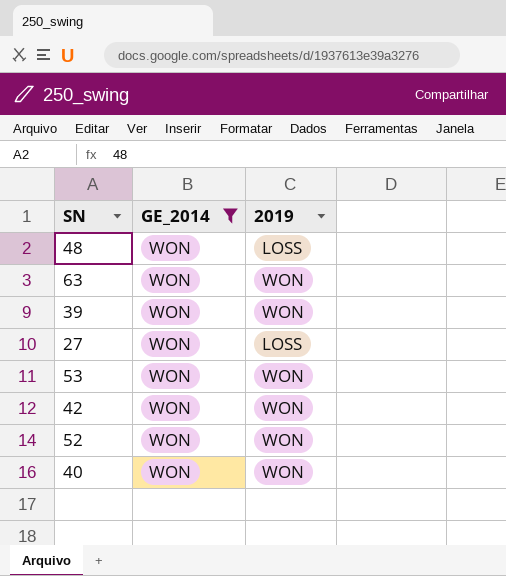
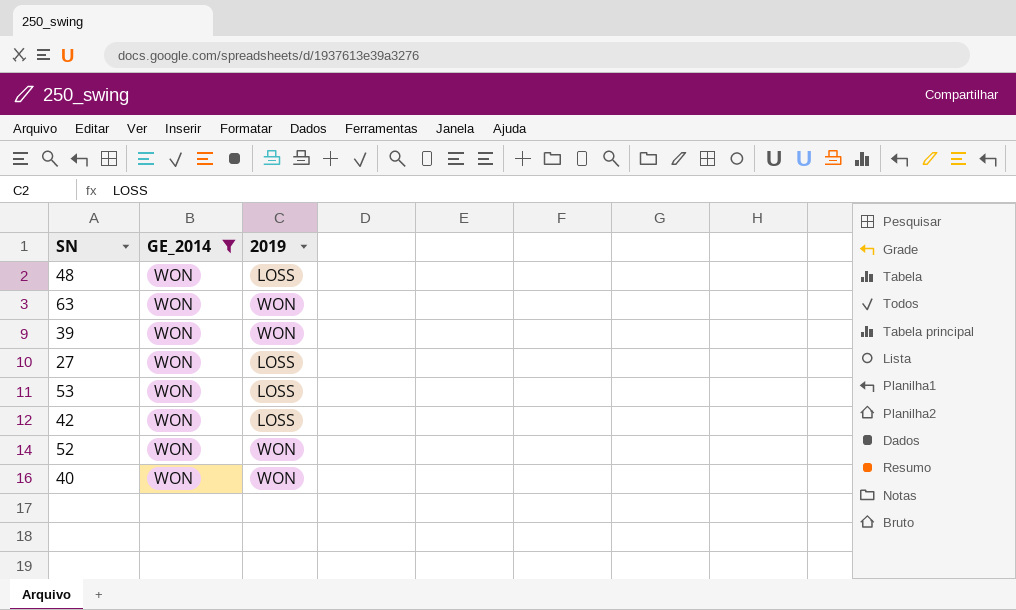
53 | 2019: WON -> LOSS
42 | 2019: WON -> LOSS

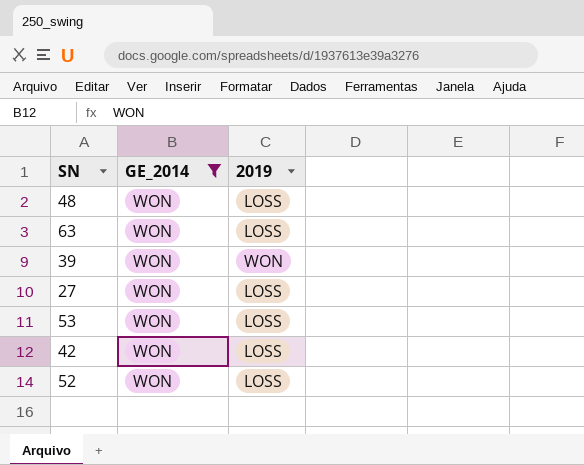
row 40: WON | WON -> none
63 | 2019: WON -> LOSS
52 | 2019: WON -> LOSS

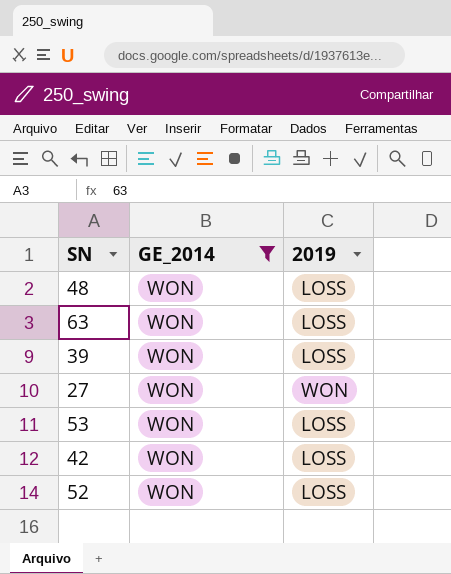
39 | 2019: WON -> LOSS
27 | 2019: LOSS -> WON

